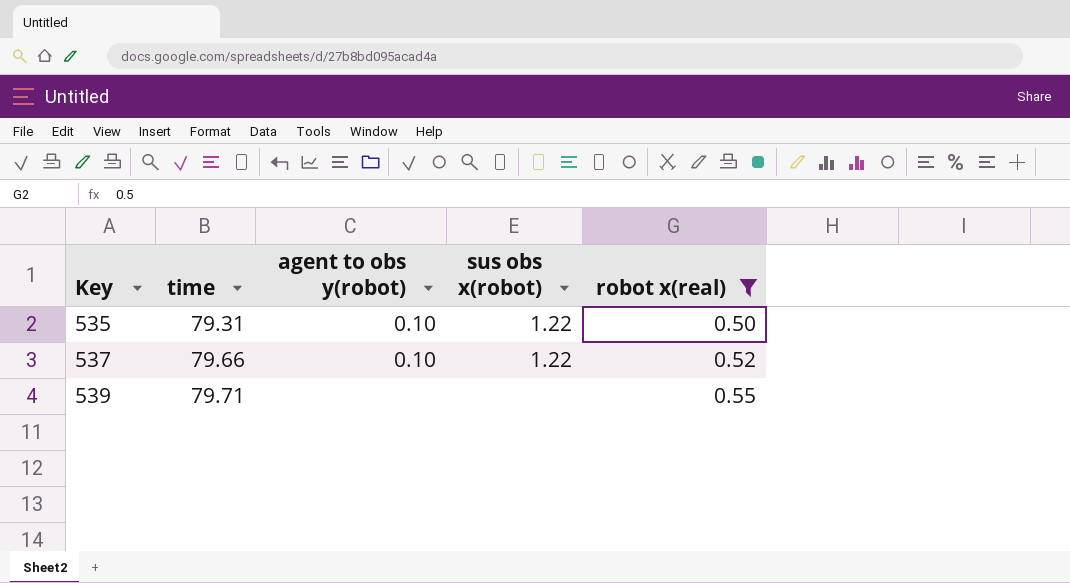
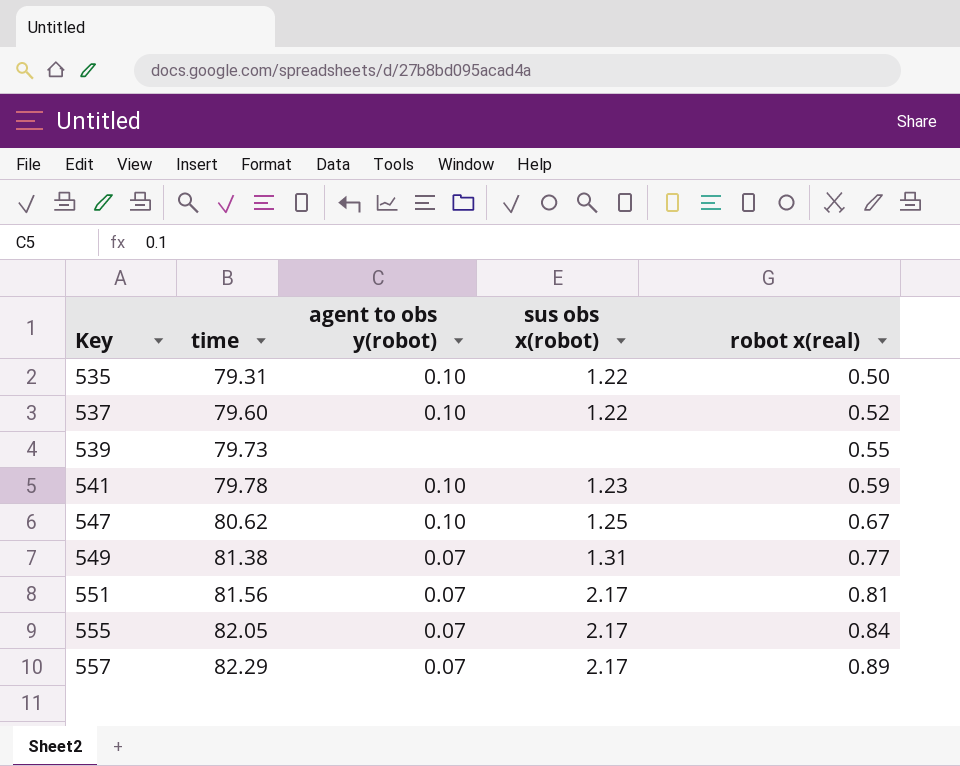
filter: robot x(real) <= 0.55 -> none
537 | time: 79.66 -> 79.60
539 | time: 79.71 -> 79.73

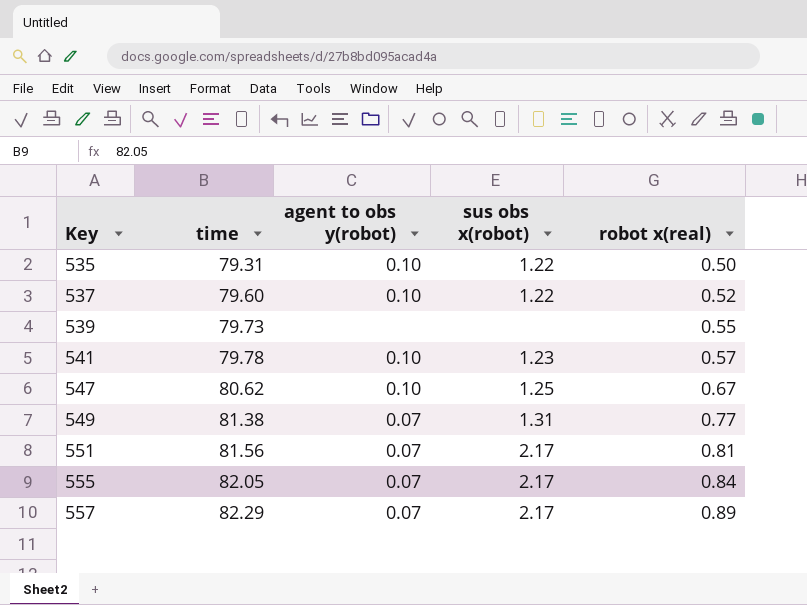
541 | robot x(real): 0.59 -> 0.57

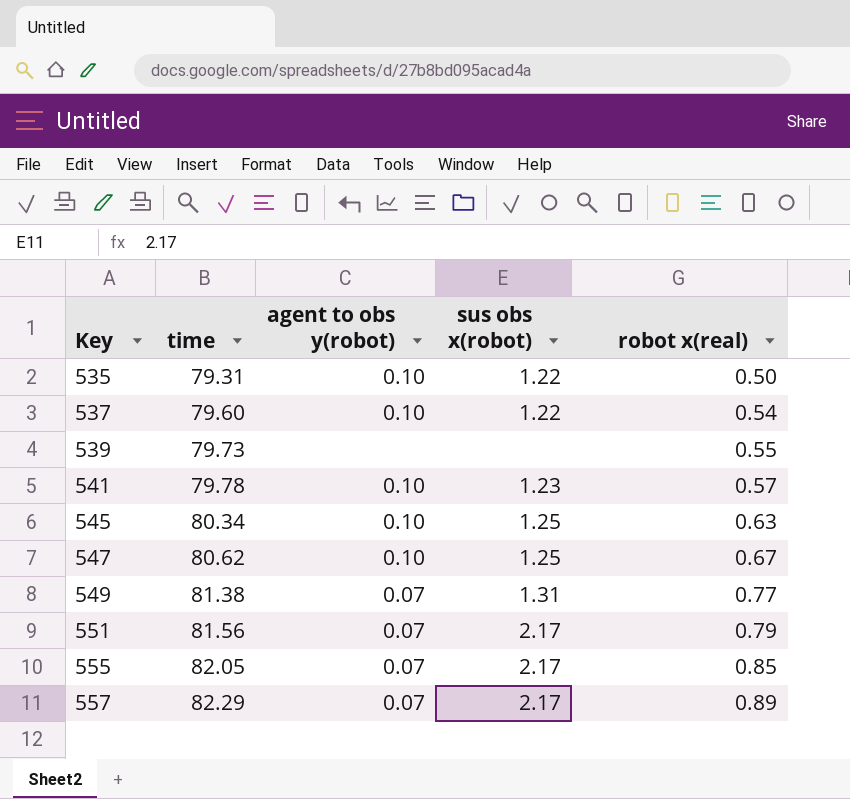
537 | robot x(real): 0.52 -> 0.54
row 545: none -> 80.34 | 0.10 | 1.25 | 0.63
551 | robot x(real): 0.81 -> 0.79
555 | robot x(real): 0.84 -> 0.85

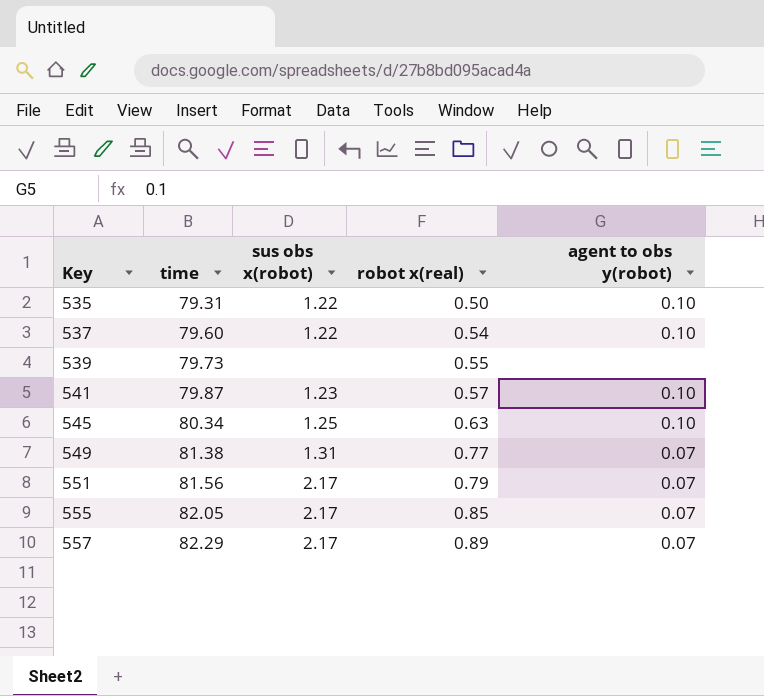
column agent to obs y(robot) | position: 3 -> 5
row 547: 80.62 | 0.10 | 1.25 | 0.67 -> none
541 | time: 79.78 -> 79.87

